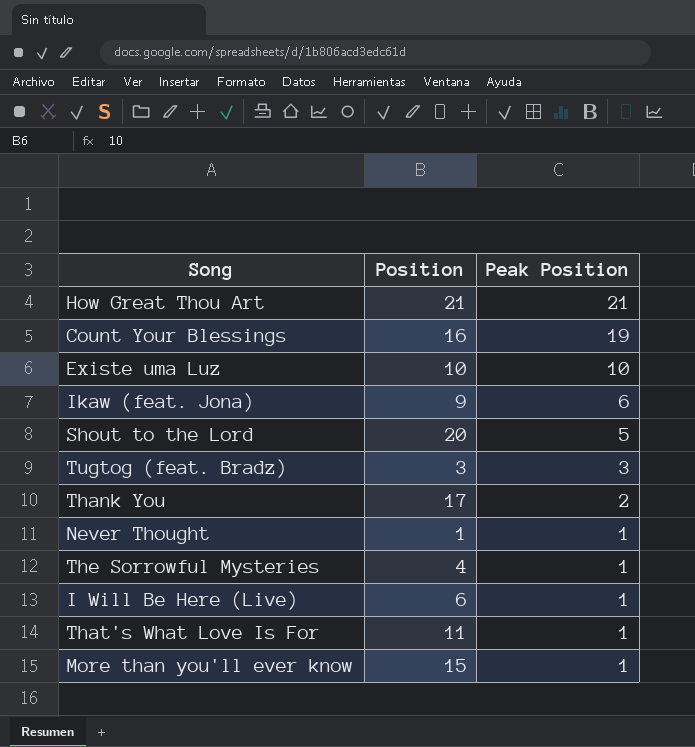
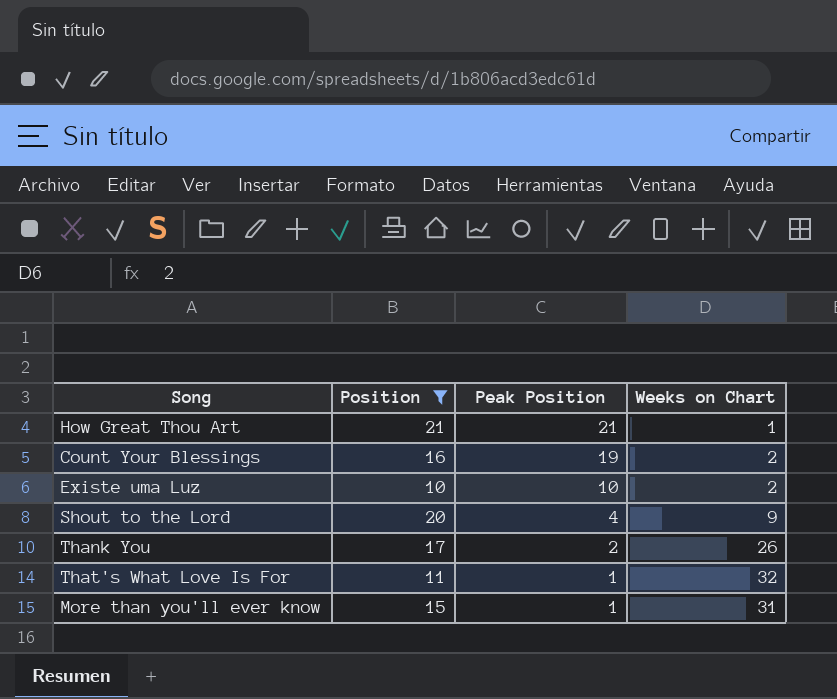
filter: none -> Position >= 10
column Weeks on Chart | position: none -> 4
Shout to the Lord | Peak Position: 5 -> 4

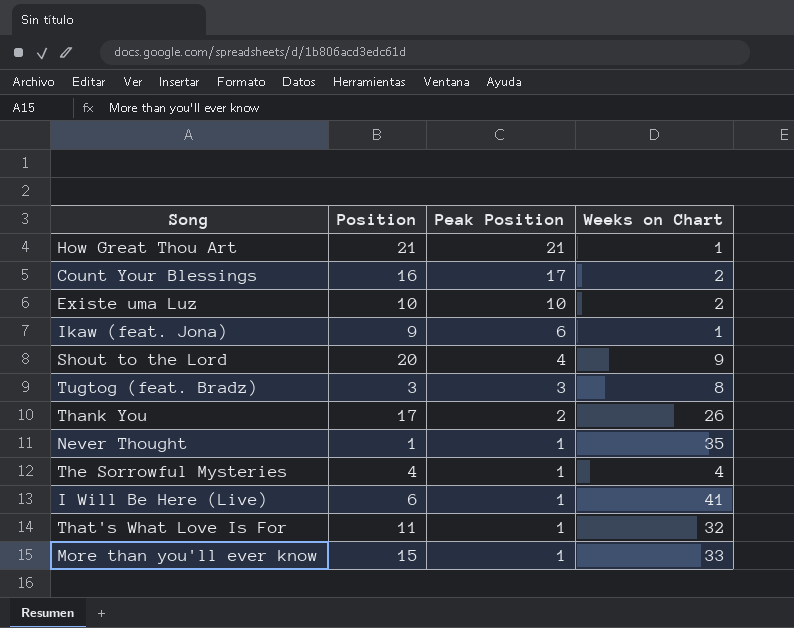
filter: Position >= 10 -> none
Count Your Blessings | Peak Position: 19 -> 17
More than you'll ever know | Weeks on Chart: 31 -> 33

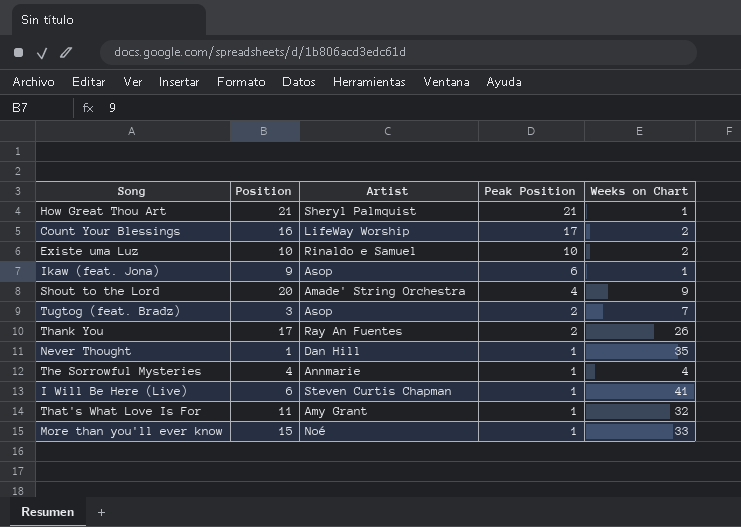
column Artist | position: none -> 3
Tugtog (feat. Bradz) | Peak Position: 3 -> 2
Tugtog (feat. Bradz) | Weeks on Chart: 8 -> 7

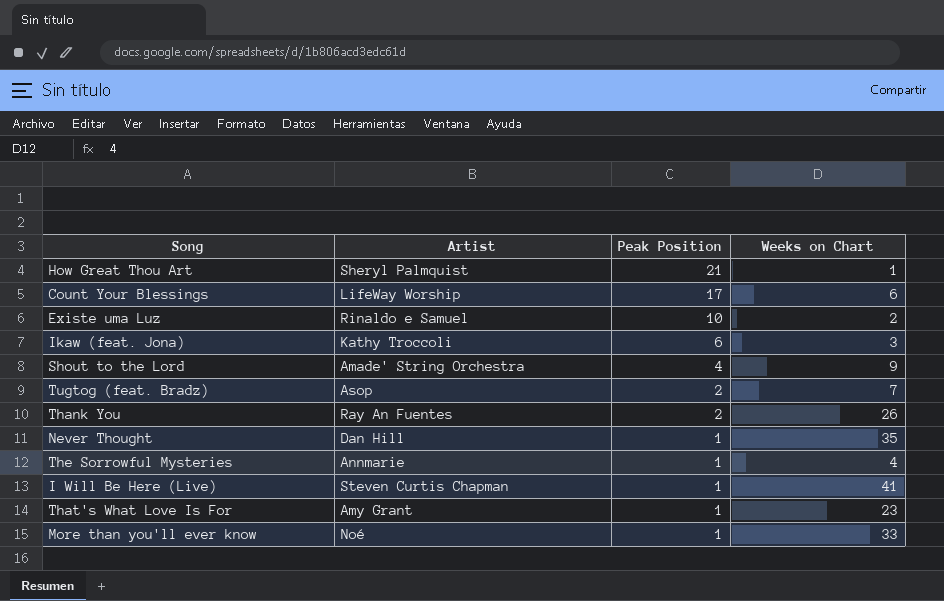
column Position | position: 2 -> none
Count Your Blessings | Weeks on Chart: 2 -> 6
Ikaw (feat. Jona) | Artist: Asop -> Kathy Troccoli
Ikaw (feat. Jona) | Weeks on Chart: 1 -> 3
That's What Love Is For | Weeks on Chart: 32 -> 23

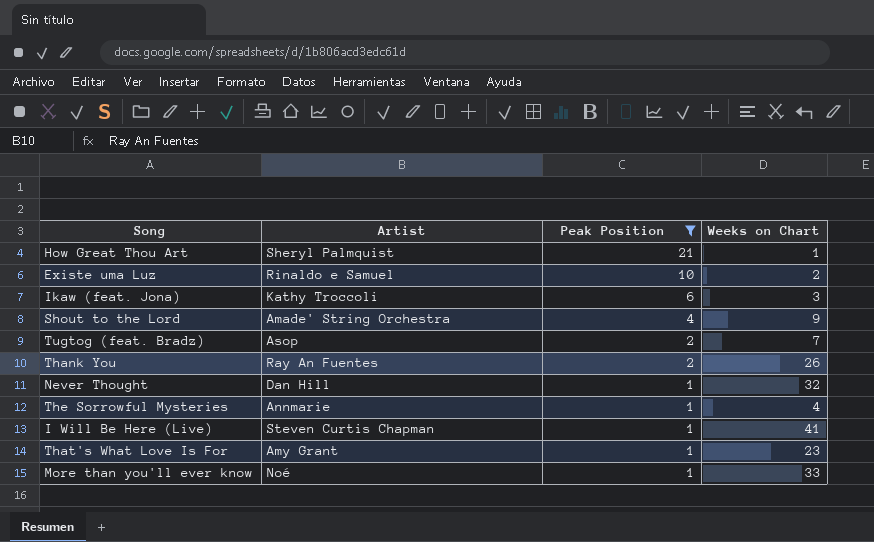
filter: none -> Peak Position != 17
Never Thought | Weeks on Chart: 35 -> 32

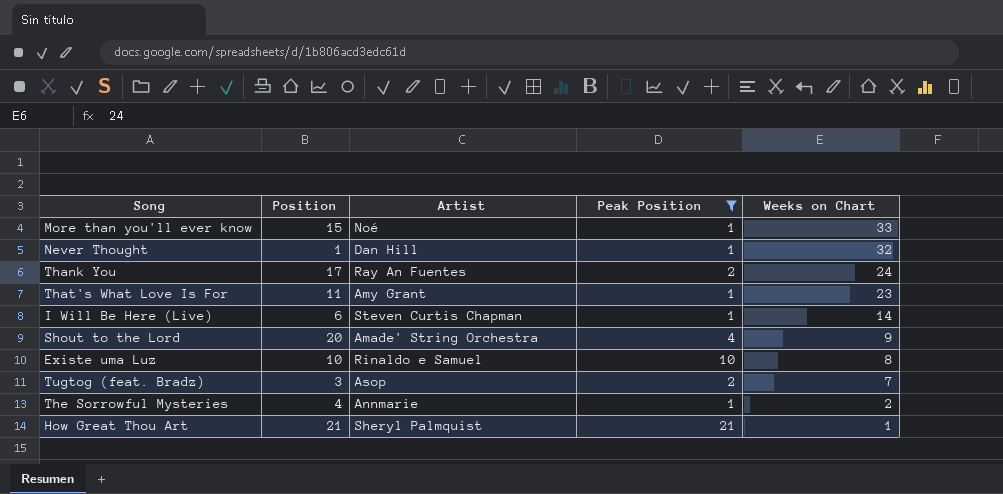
row order: Peak Position descending -> Weeks on Chart descending
column Position | position: none -> 2
row Ikaw (feat. Jona): Kathy Troccoli | 6 | 3 -> none
Thank You | Weeks on Chart: 26 -> 24
I Will Be Here (Live) | Weeks on Chart: 41 -> 14
Existe uma Luz | Weeks on Chart: 2 -> 8
The Sorrowful Mysteries | Weeks on Chart: 4 -> 2

